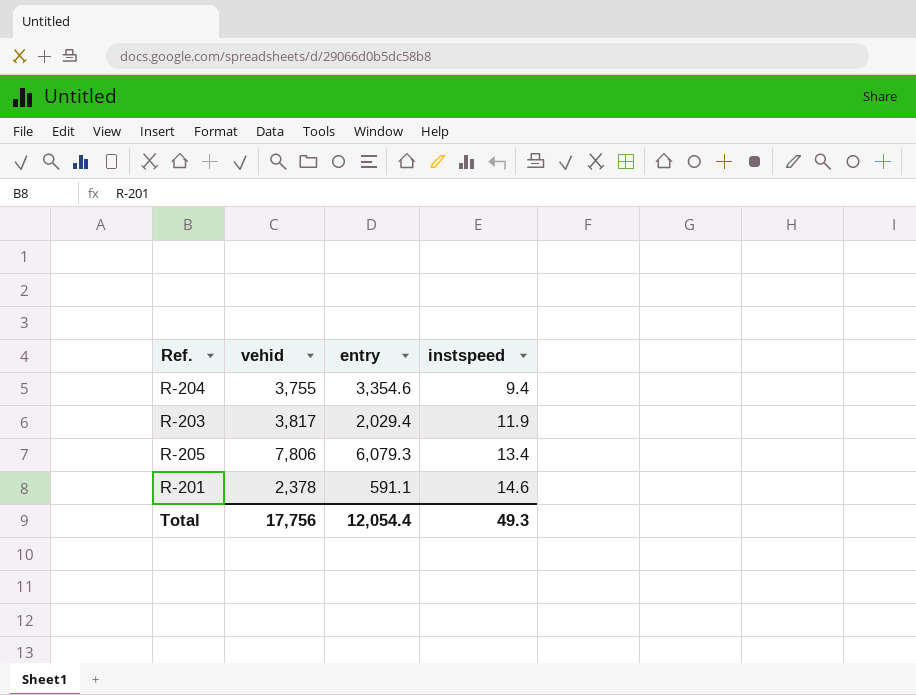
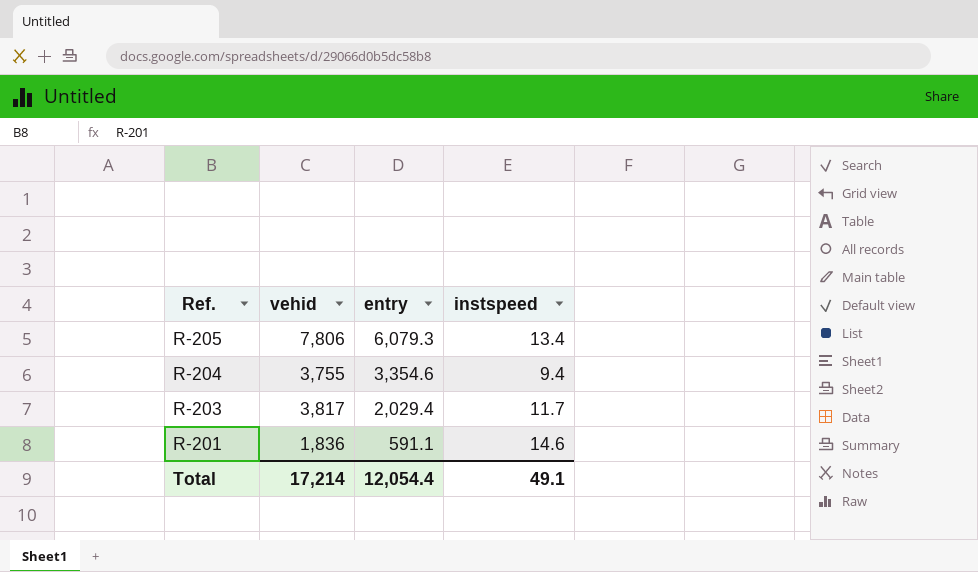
row order: instspeed ascending -> Ref. descending
R-203 | instspeed: 11.9 -> 11.7
R-201 | vehid: 2,378 -> 1,836
Total | vehid: 17,756 -> 17,214
Total | instspeed: 49.3 -> 49.1

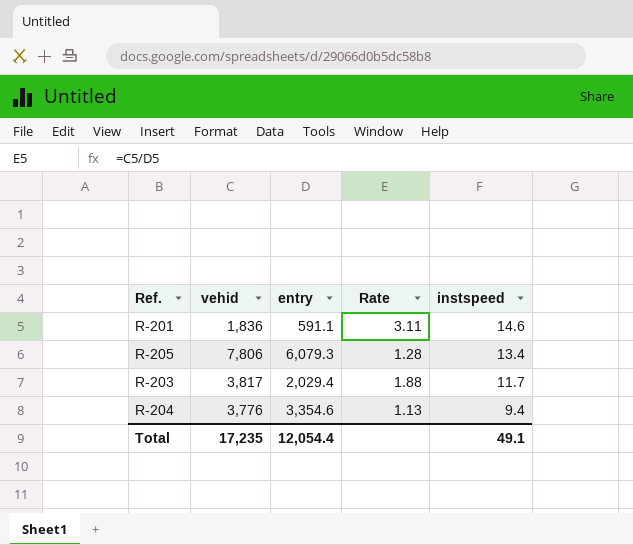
row order: Ref. descending -> instspeed descending
column Rate | formula: none -> [vehid] / [entry]
R-204 | vehid: 3,755 -> 3,776
Total | vehid: 17,214 -> 17,235

